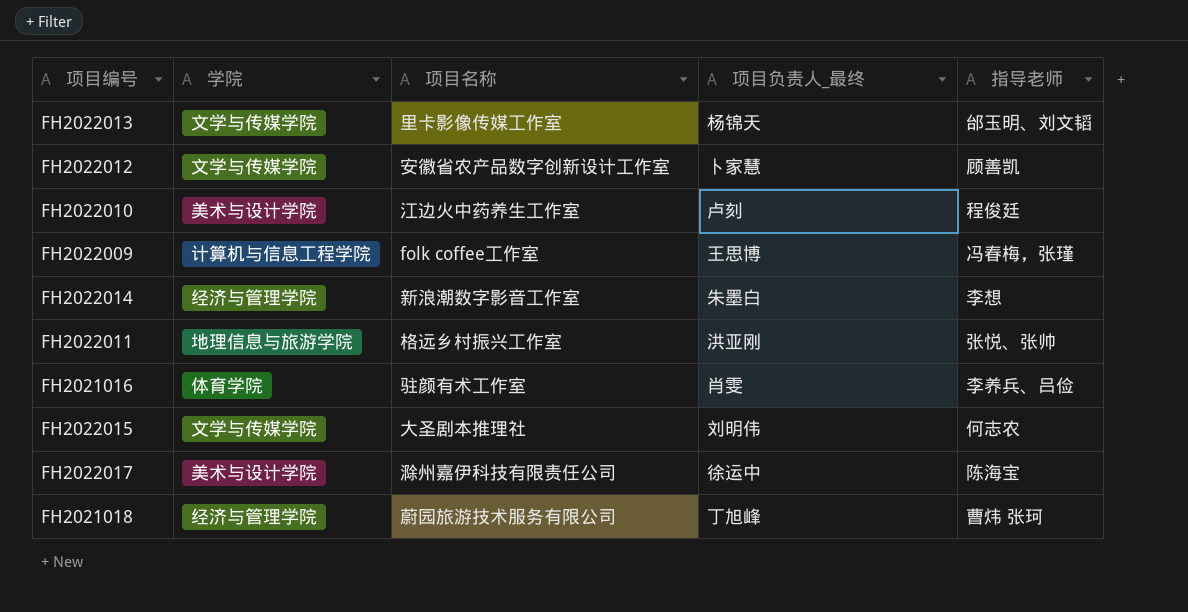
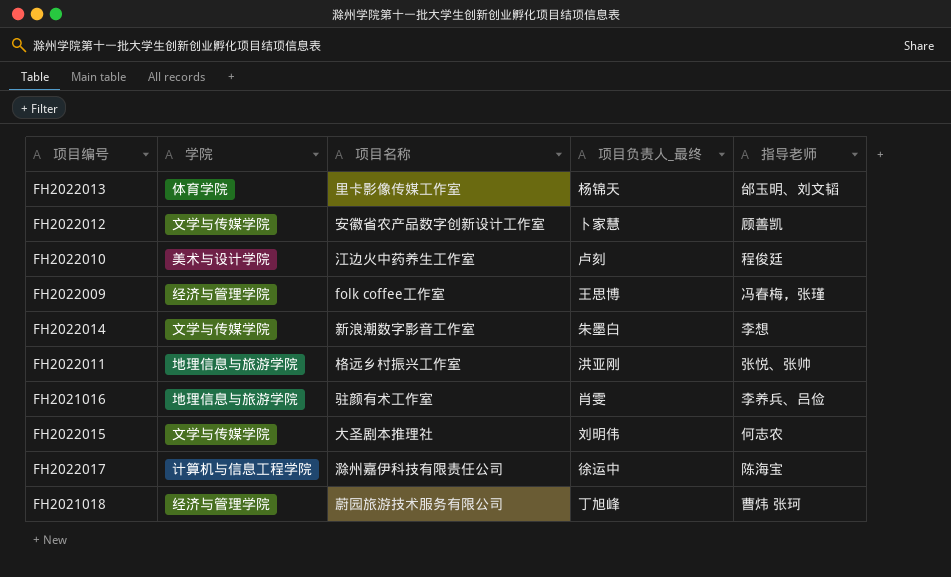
FH2022013 | 学院: 文学与传媒学院 -> 体育学院
FH2022009 | 学院: 计算机与信息工程学院 -> 经济与管理学院
FH2022014 | 学院: 经济与管理学院 -> 文学与传媒学院
FH2021016 | 学院: 体育学院 -> 地理信息与旅游学院
FH2022017 | 学院: 美术与设计学院 -> 计算机与信息工程学院

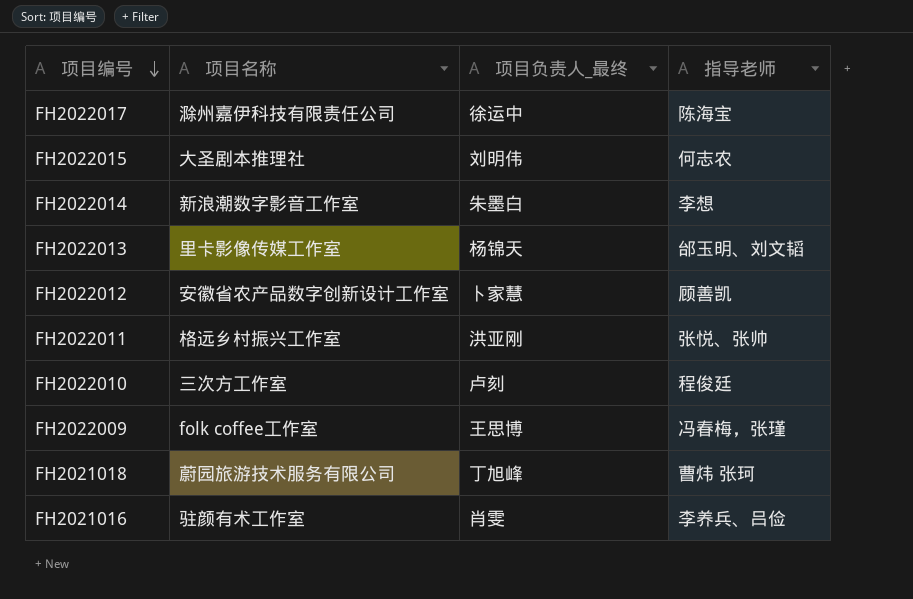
row order: none -> 项目编号 descending
column 学院 | position: 2 -> none
FH2022010 | 项目名称: 江边火中药养生工作室 -> 三次方工作室

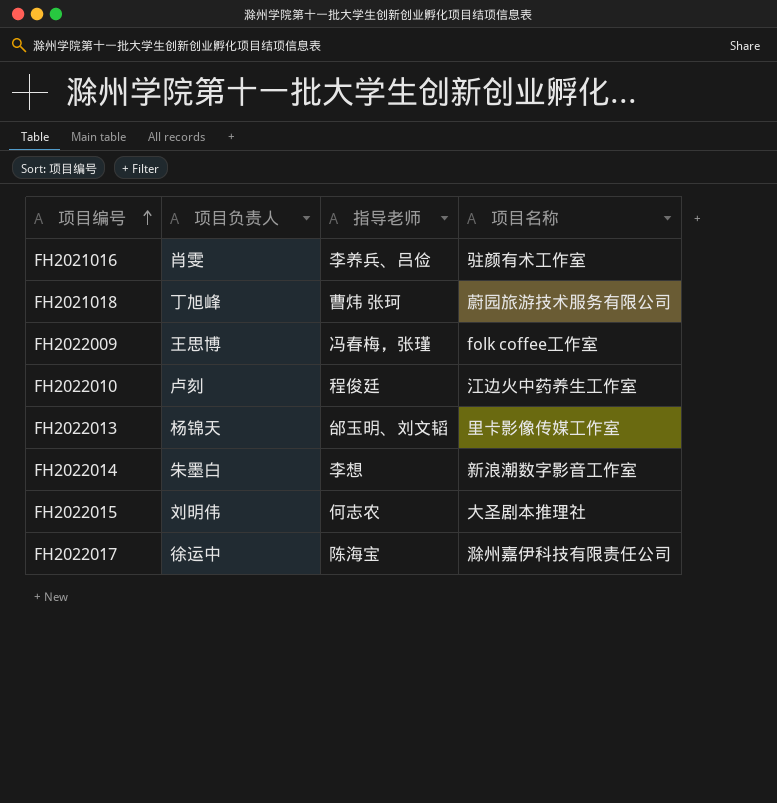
row order: 项目编号 descending -> 项目编号 ascending
column name: 项目负责人_最终 -> 项目负责人
column 项目名称 | position: 2 -> 4
row FH2022012: 安徽省农产品数字创新设计工作室 | 卜家慧 | 顾善凯 -> none
row FH2022011: 格远乡村振兴工作室 | 洪亚刚 | 张悦、张帅 -> none
FH2022010 | 项目名称: 三次方工作室 -> 江边火中药养生工作室

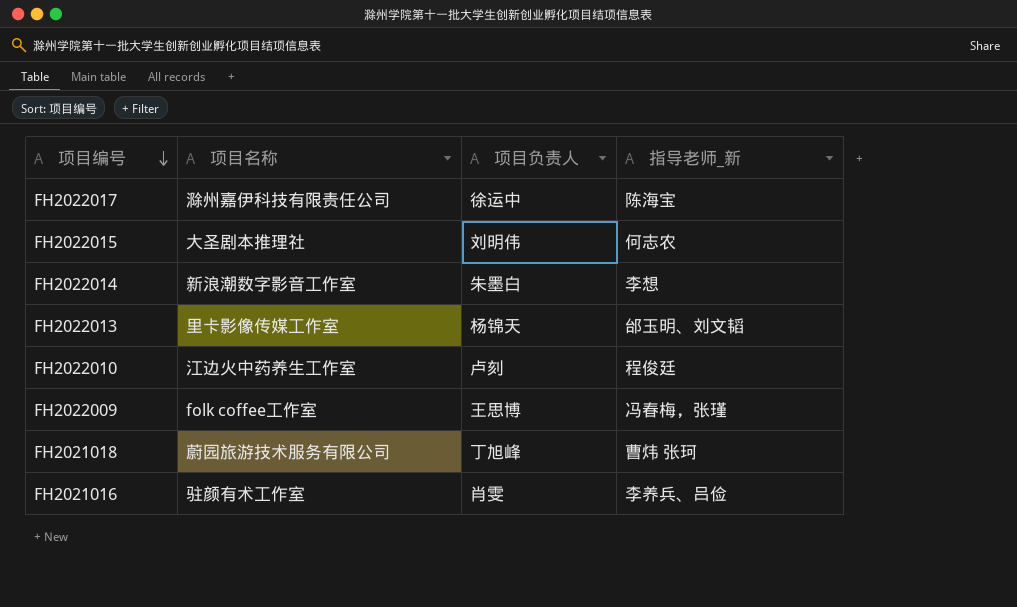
row order: 项目编号 ascending -> 项目编号 descending
column 项目名称 | position: 4 -> 2
column name: 指导老师 -> 指导老师_新

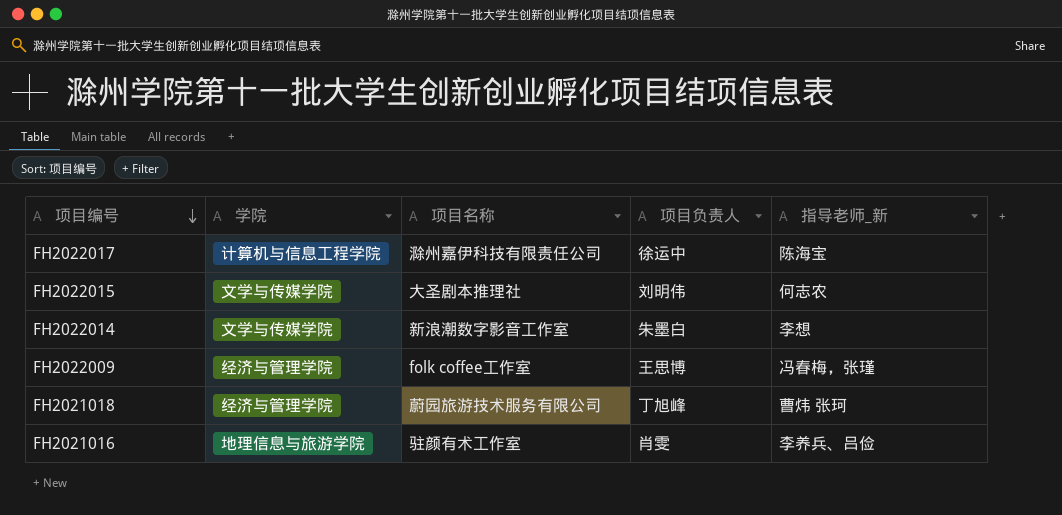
column 学院 | position: none -> 2
row FH2022013: 里卡影像传媒工作室 | 杨锦天 | 邰玉明、刘文韬 -> none
row FH2022010: 江边火中药养生工作室 | 卢刻 | 程俊廷 -> none

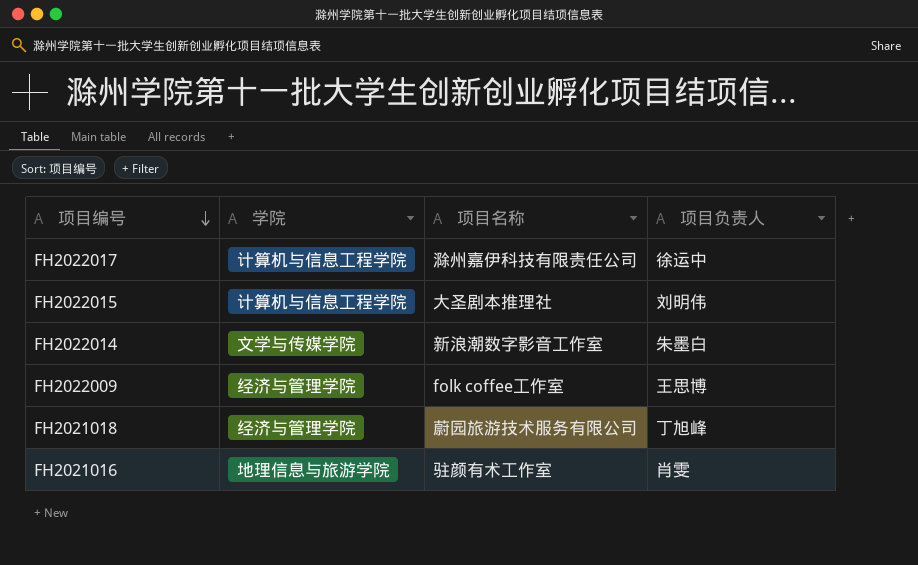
column 指导老师_新 | position: 5 -> none
FH2022015 | 学院: 文学与传媒学院 -> 计算机与信息工程学院

